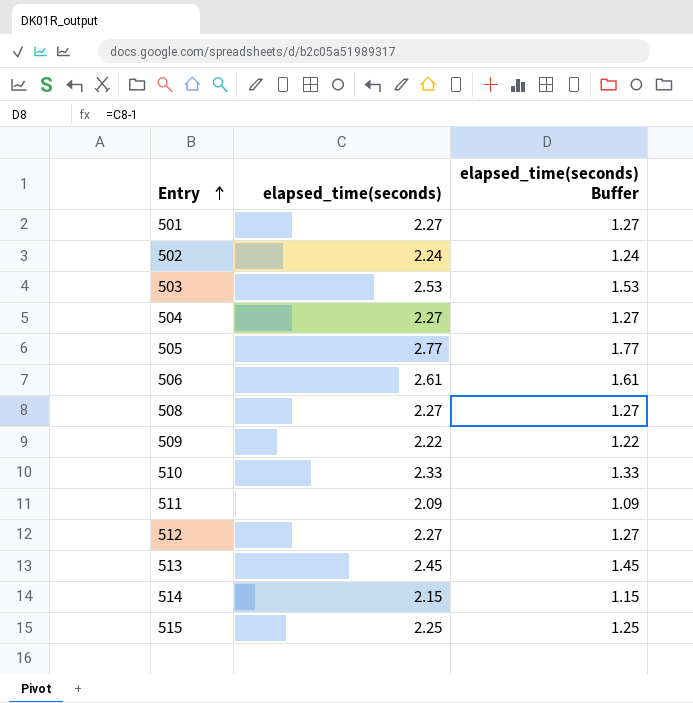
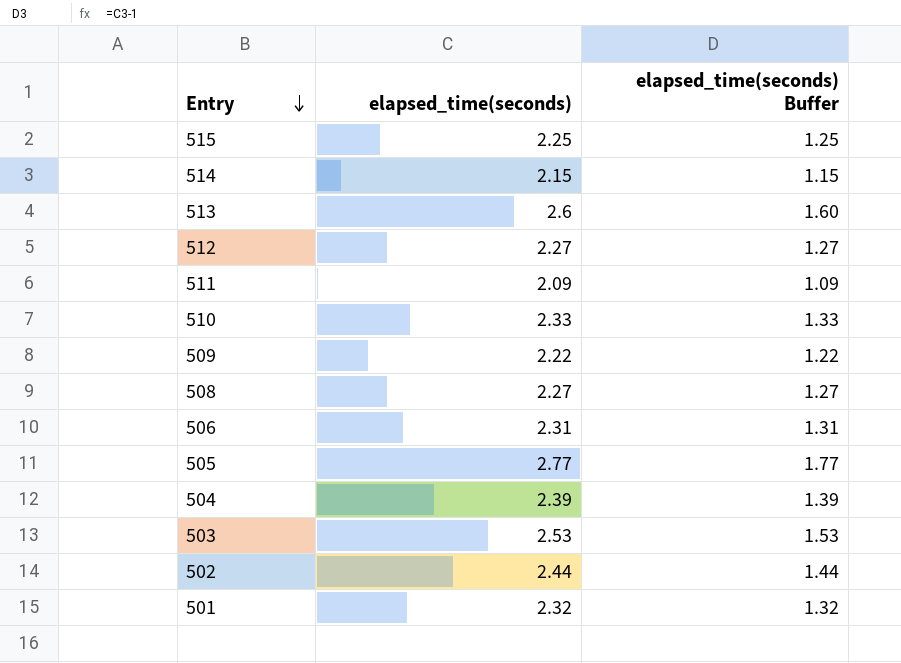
row order: Entry ascending -> Entry descending
513 | elapsed_time(seconds): 2.45 -> 2.6
513 | elapsed_time(seconds) Buffer: 1.45 -> 1.60
506 | elapsed_time(seconds): 2.61 -> 2.31
506 | elapsed_time(seconds) Buffer: 1.61 -> 1.31
504 | elapsed_time(seconds): 2.27 -> 2.39
504 | elapsed_time(seconds) Buffer: 1.27 -> 1.39
502 | elapsed_time(seconds): 2.24 -> 2.44
502 | elapsed_time(seconds) Buffer: 1.24 -> 1.44
501 | elapsed_time(seconds): 2.27 -> 2.32
501 | elapsed_time(seconds) Buffer: 1.27 -> 1.32

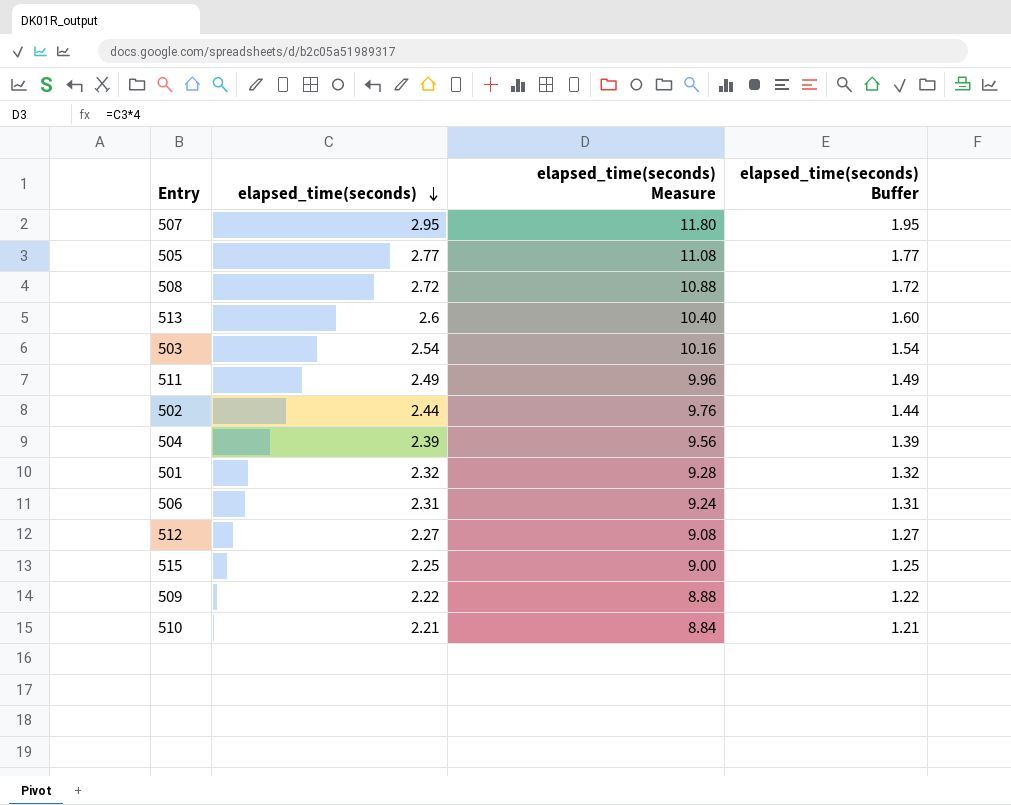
row order: Entry descending -> elapsed_time(seconds) descending
column elapsed_time(seconds) Measure | formula: none -> [elapsed_time(seconds)] * 4
row 514: 2.15 | 1.15 -> none
row 507: none -> 2.95 | 11.80 | 1.95
508 | elapsed_time(seconds): 2.27 -> 2.72
508 | elapsed_time(seconds) Buffer: 1.27 -> 1.72
503 | elapsed_time(seconds): 2.53 -> 2.54
503 | elapsed_time(seconds) Buffer: 1.53 -> 1.54
511 | elapsed_time(seconds): 2.09 -> 2.49
511 | elapsed_time(seconds) Buffer: 1.09 -> 1.49
510 | elapsed_time(seconds): 2.33 -> 2.21
510 | elapsed_time(seconds) Buffer: 1.33 -> 1.21

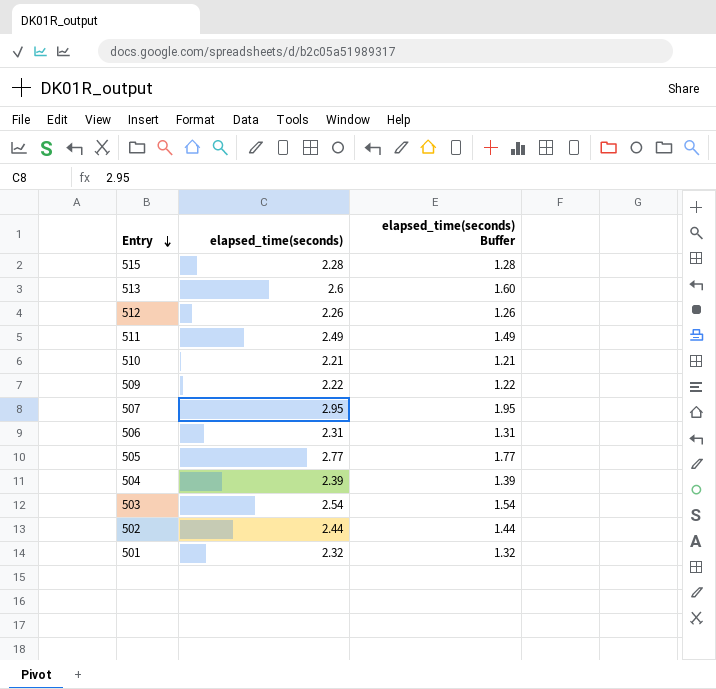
row order: elapsed_time(seconds) descending -> Entry descending
column elapsed_time(seconds) Measure | formula: [elapsed_time(seconds)] * 4 -> none
row 508: 2.72 | 10.88 | 1.72 -> none
515 | elapsed_time(seconds): 2.25 -> 2.28
515 | elapsed_time(seconds) Buffer: 1.25 -> 1.28
512 | elapsed_time(seconds): 2.27 -> 2.26
512 | elapsed_time(seconds) Buffer: 1.27 -> 1.26

